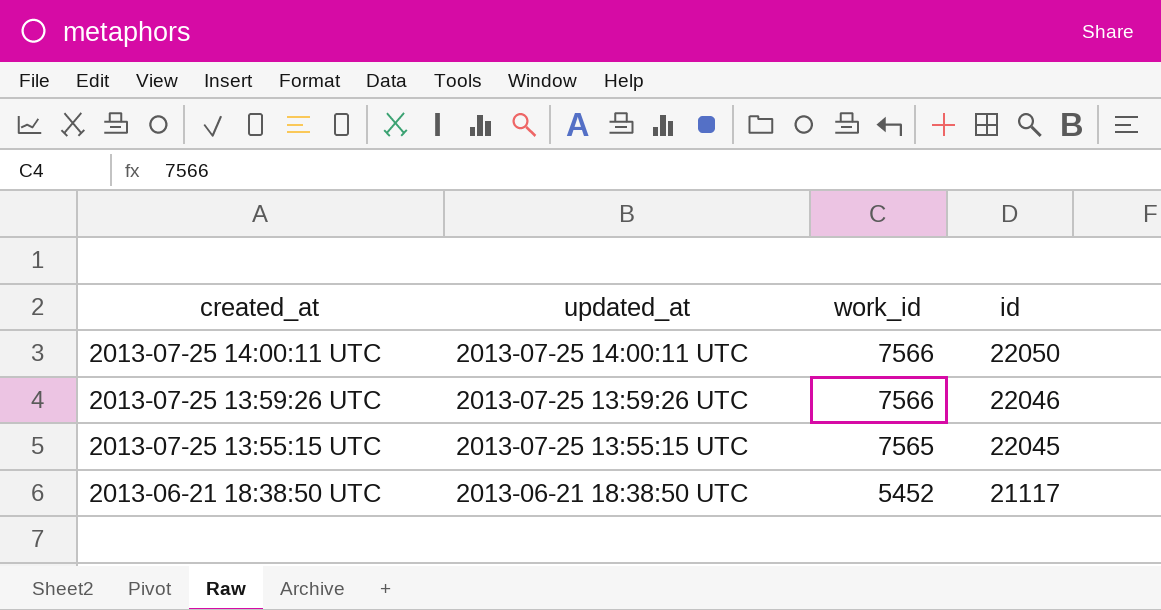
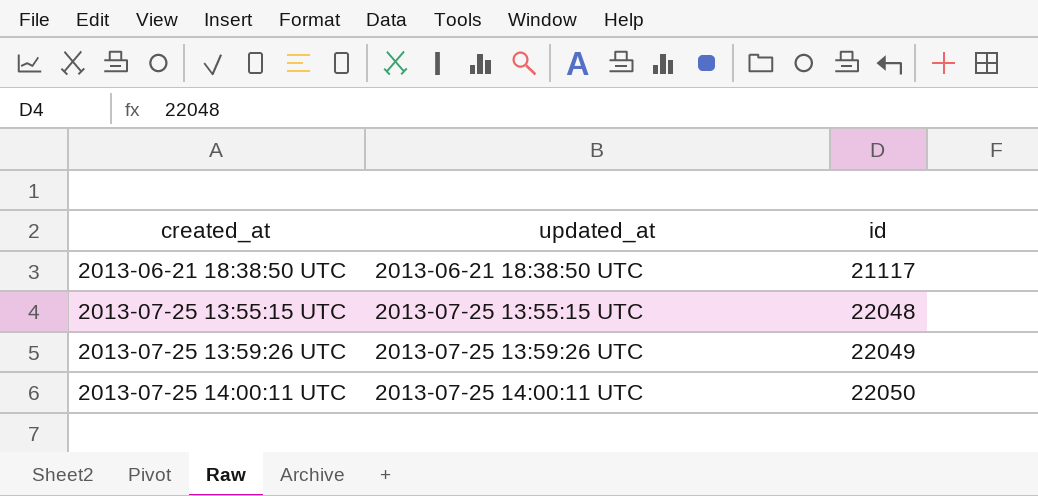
row order: created_at descending -> created_at ascending
column work_id | position: 3 -> none
2013-07-25 13:55:15 UTC | id: 22045 -> 22048
2013-07-25 13:59:26 UTC | id: 22046 -> 22049

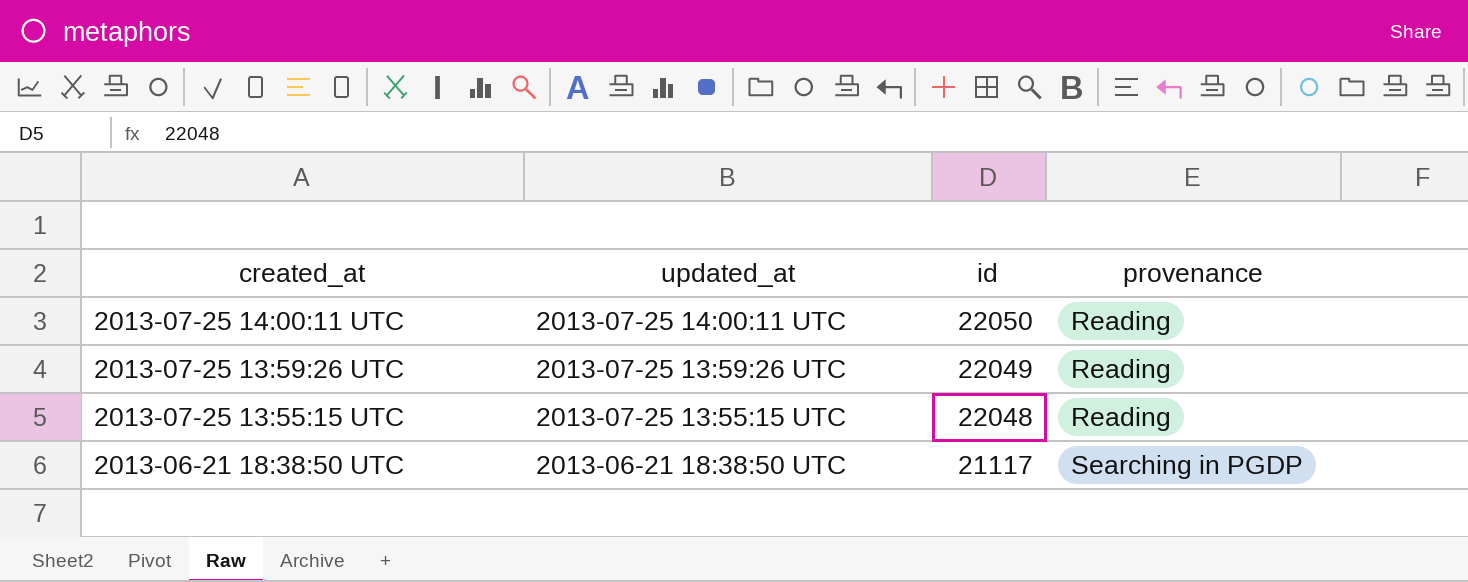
row order: created_at ascending -> created_at descending
column provenance | position: none -> 4

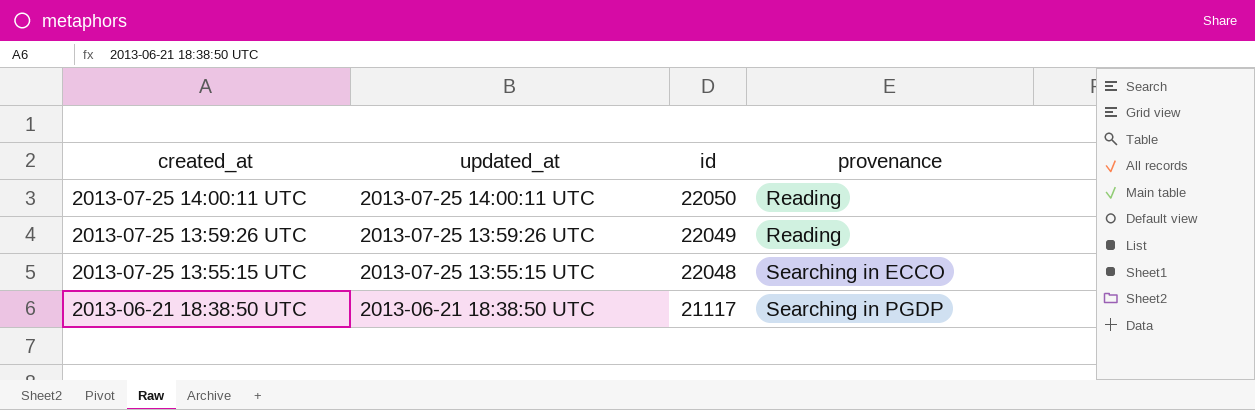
2013-07-25 13:55:15 UTC | provenance: Reading -> Searching in ECCO

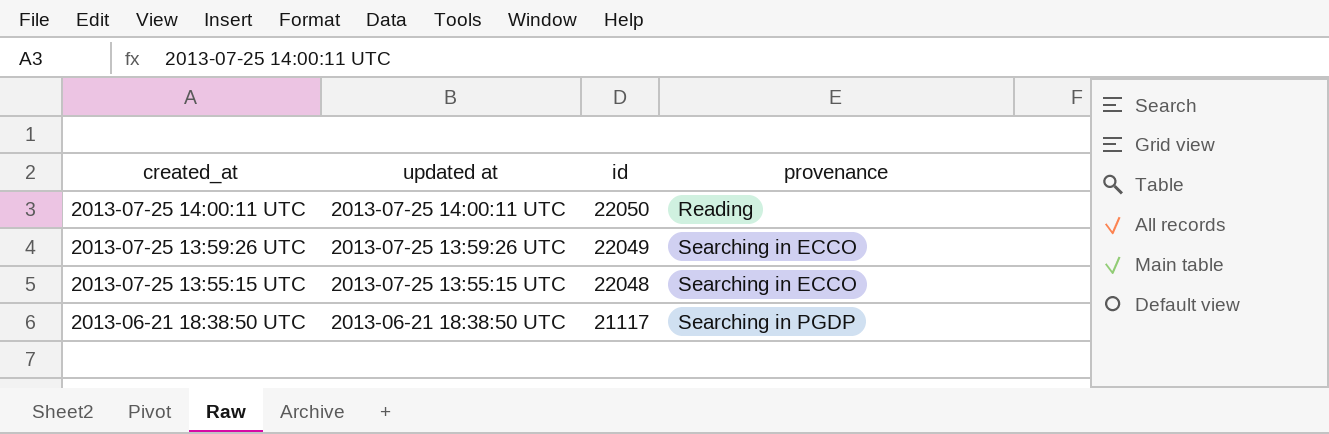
column name: updated_at -> updated at
2013-07-25 13:59:26 UTC | provenance: Reading -> Searching in ECCO

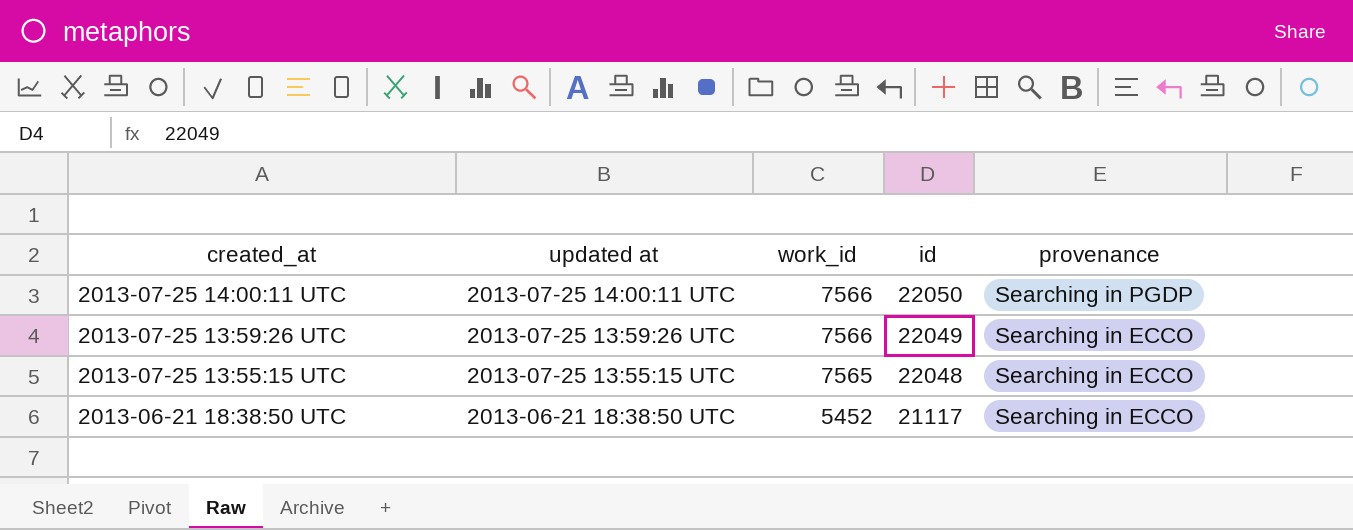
column work_id | position: none -> 3
2013-07-25 14:00:11 UTC | provenance: Reading -> Searching in PGDP
2013-06-21 18:38:50 UTC | provenance: Searching in PGDP -> Searching in ECCO

